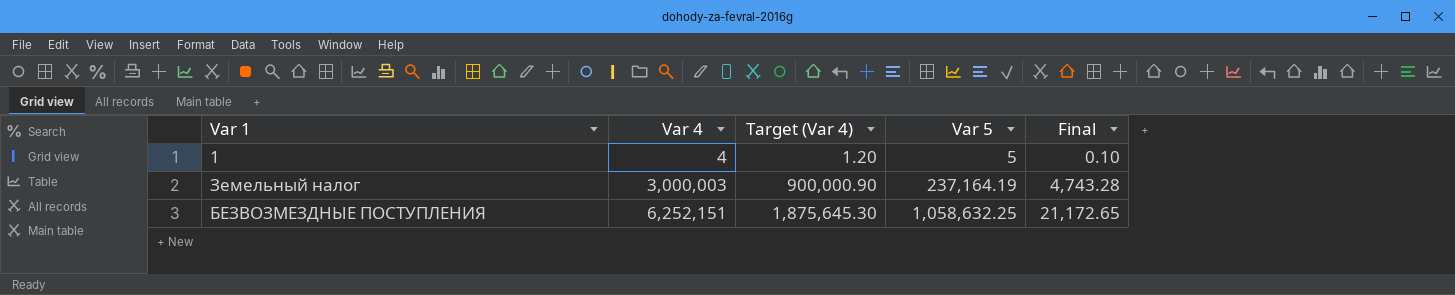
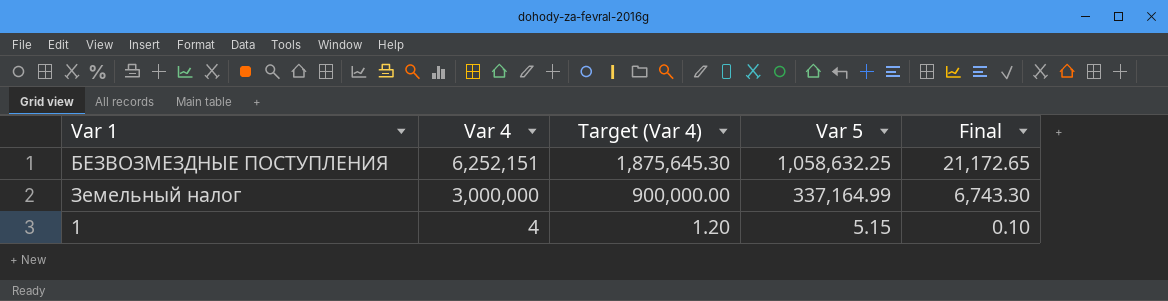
row order: Var 4 ascending -> Var 4 descending
Земельный налог | Var 4: 3,000,003 -> 3,000,000
Земельный налог | Target (Var 4): 900,000.90 -> 900,000.00
Земельный налог | Var 5: 237,164.19 -> 337,164.99
Земельный налог | Final: 4,743.28 -> 6,743.30
1 | Var 5: 5 -> 5.15

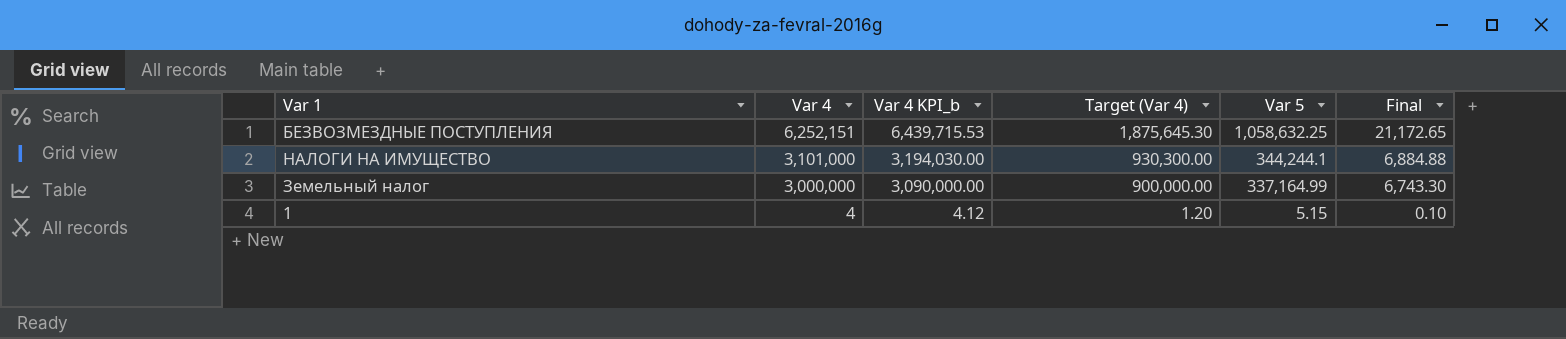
column Var 4 KPI_b | formula: none -> [Var 4] * 1.03
row НАЛОГИ НА ИМУЩЕСТВО: none -> 3,101,000 | 3,194,030.00 | 930,300.00 | 344,244.1 | 6,884.88

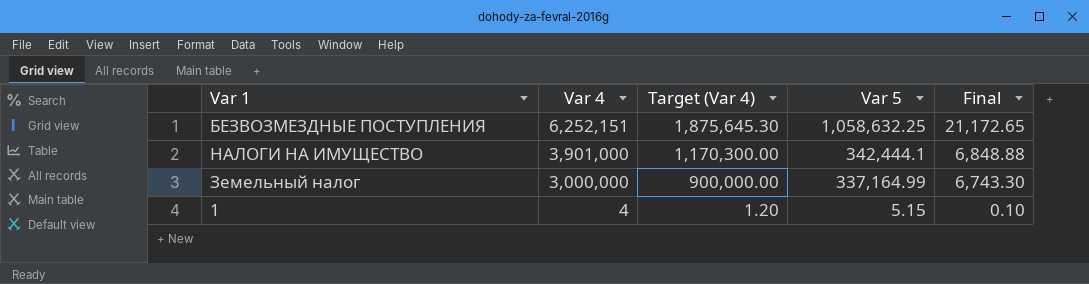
column Var 4 KPI_b | formula: [Var 4] * 1.03 -> none
НАЛОГИ НА ИМУЩЕСТВО | Var 4: 3,101,000 -> 3,901,000
НАЛОГИ НА ИМУЩЕСТВО | Target (Var 4): 930,300.00 -> 1,170,300.00
НАЛОГИ НА ИМУЩЕСТВО | Var 5: 344,244.1 -> 342,444.1
НАЛОГИ НА ИМУЩЕСТВО | Final: 6,884.88 -> 6,848.88

